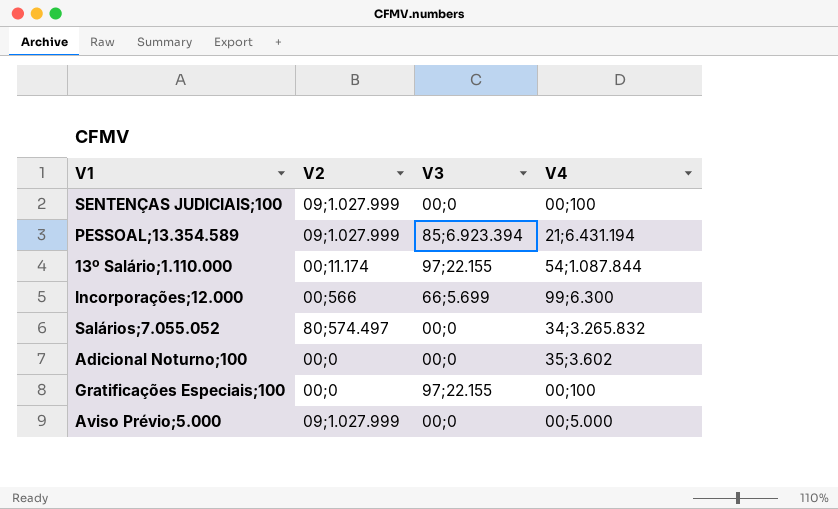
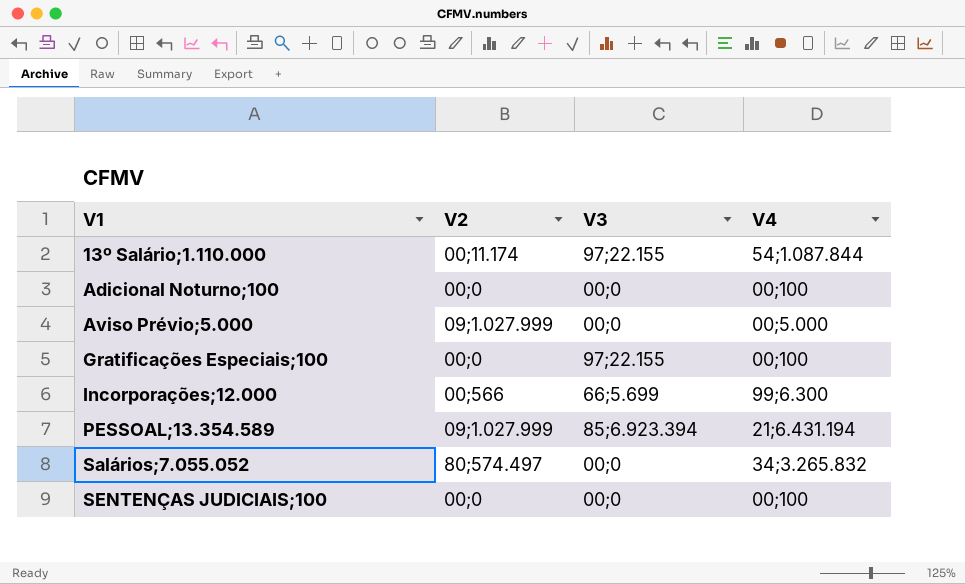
row order: none -> V1 ascending
Adicional Noturno;100 | V4: 35;3.602 -> 00;100
SENTENÇAS JUDICIAIS;100 | V2: 09;1.027.999 -> 00;0

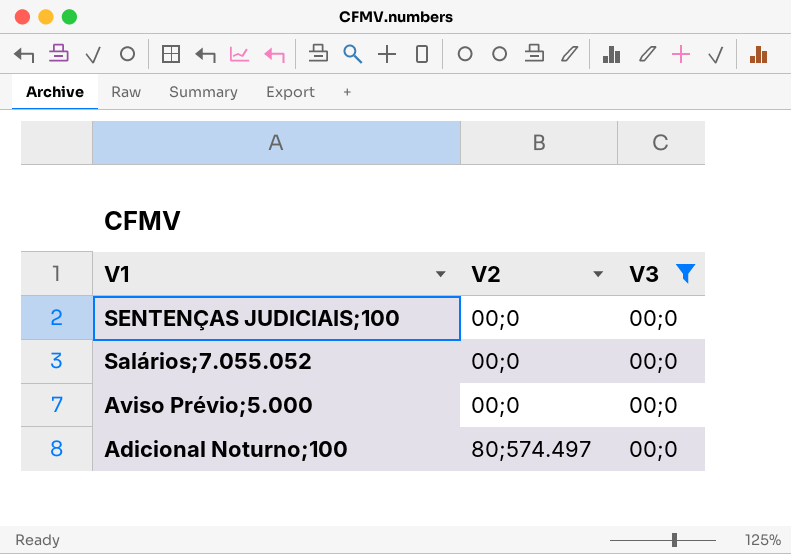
filter: none -> V3 = 00;0
row order: V1 ascending -> V1 descending
column V4 | position: 4 -> none
Salários;7.055.052 | V2: 80;574.497 -> 00;0
Aviso Prévio;5.000 | V2: 09;1.027.999 -> 00;0
Adicional Noturno;100 | V2: 00;0 -> 80;574.497

